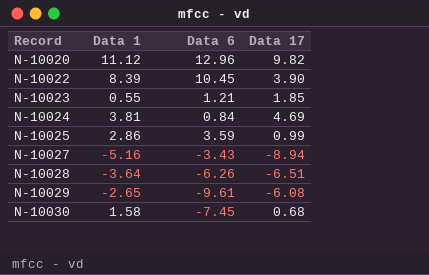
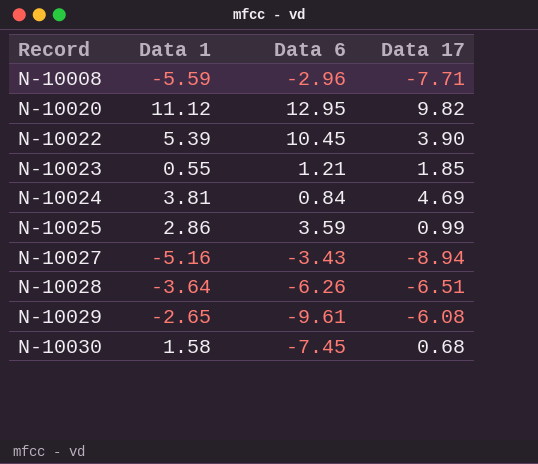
row N-10008: none -> -5.59 | -2.96 | -7.71
N-10020 | Data 6: 12.96 -> 12.95
N-10022 | Data 1: 8.39 -> 5.39

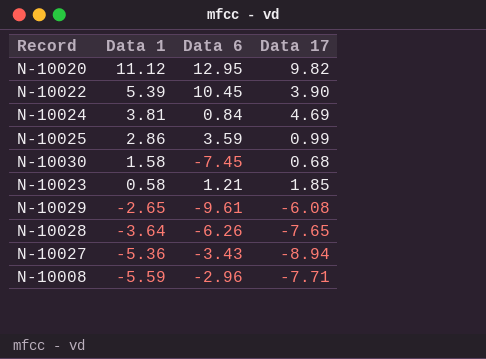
row order: Record ascending -> Data 1 descending
N-10023 | Data 1: 0.55 -> 0.58
N-10028 | Data 17: -6.51 -> -7.65
N-10027 | Data 1: -5.16 -> -5.36

